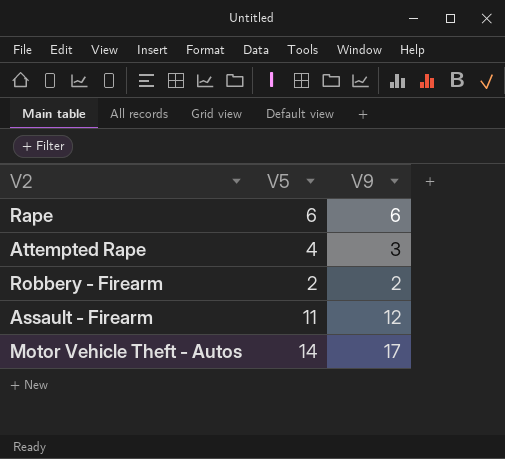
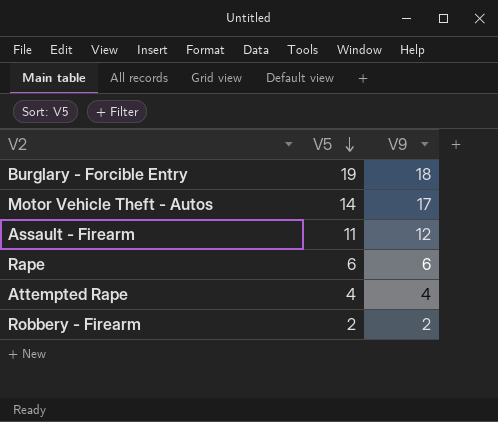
row order: none -> V5 descending
row Burglary - Forcible Entry: none -> 19 | 18
Attempted Rape | V9: 3 -> 4

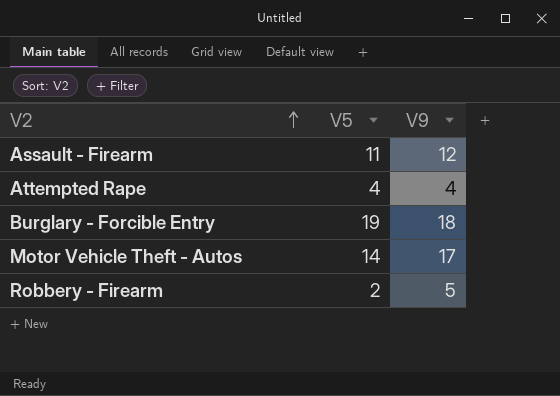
row order: V5 descending -> V2 ascending
row Rape: 6 | 6 -> none
Robbery - Firearm | V9: 2 -> 5

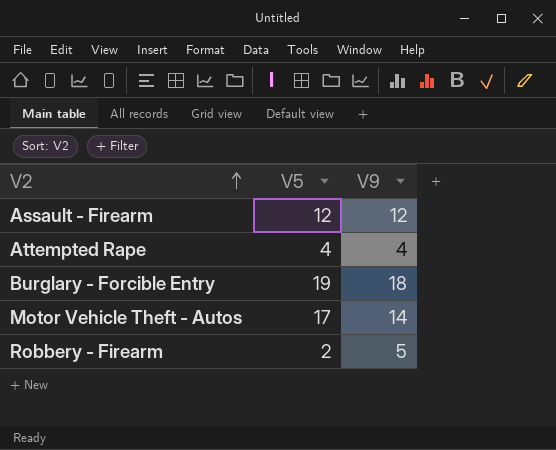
Assault - Firearm | V5: 11 -> 12
Motor Vehicle Theft - Autos | V5: 14 -> 17
Motor Vehicle Theft - Autos | V9: 17 -> 14

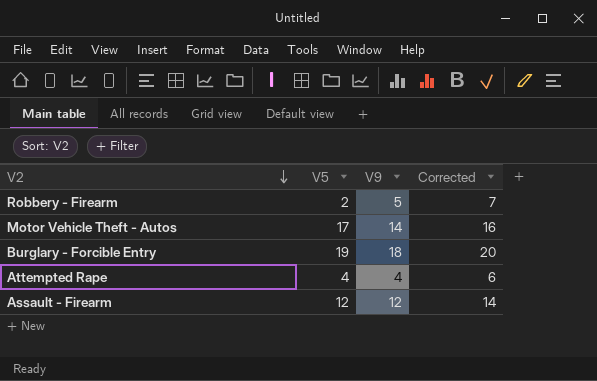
row order: V2 ascending -> V2 descending
column Corrected | formula: none -> [V9] + 2

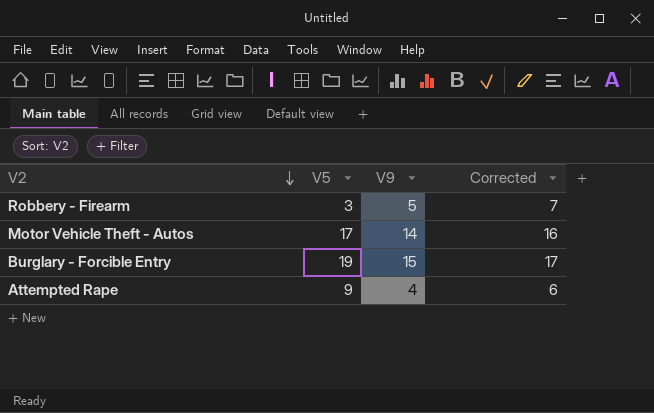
row Assault - Firearm: 12 | 12 | 14 -> none
Robbery - Firearm | V5: 2 -> 3
Burglary - Forcible Entry | V9: 18 -> 15
Burglary - Forcible Entry | Corrected: 20 -> 17
Attempted Rape | V5: 4 -> 9

